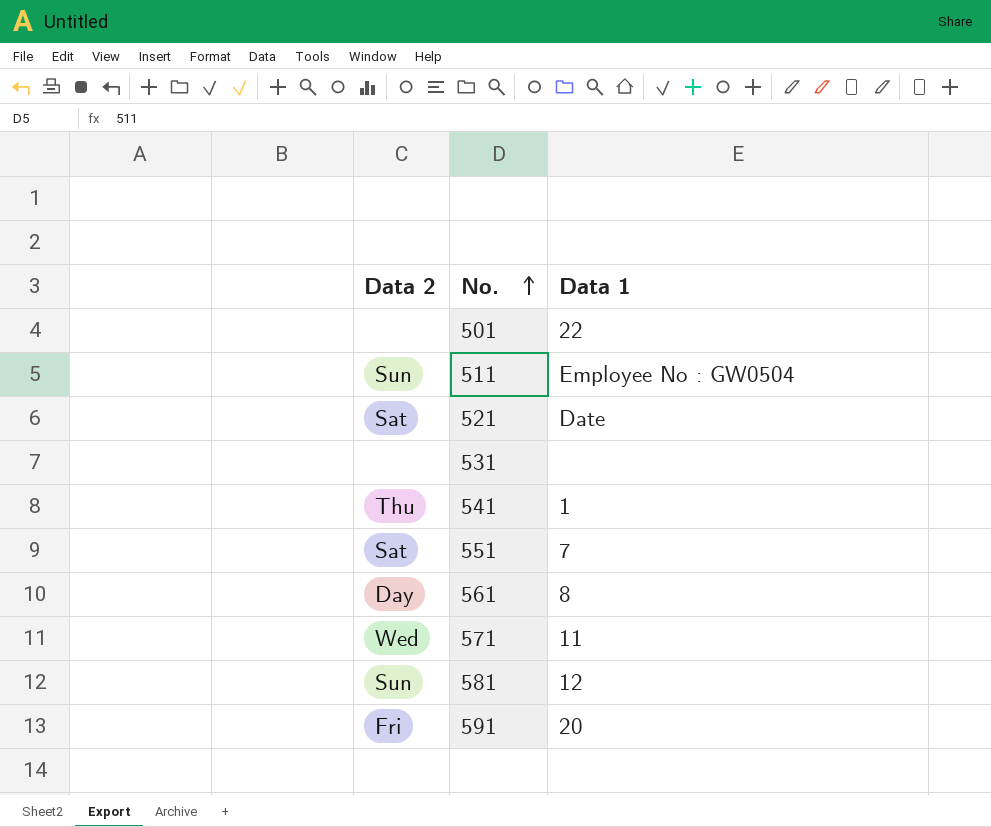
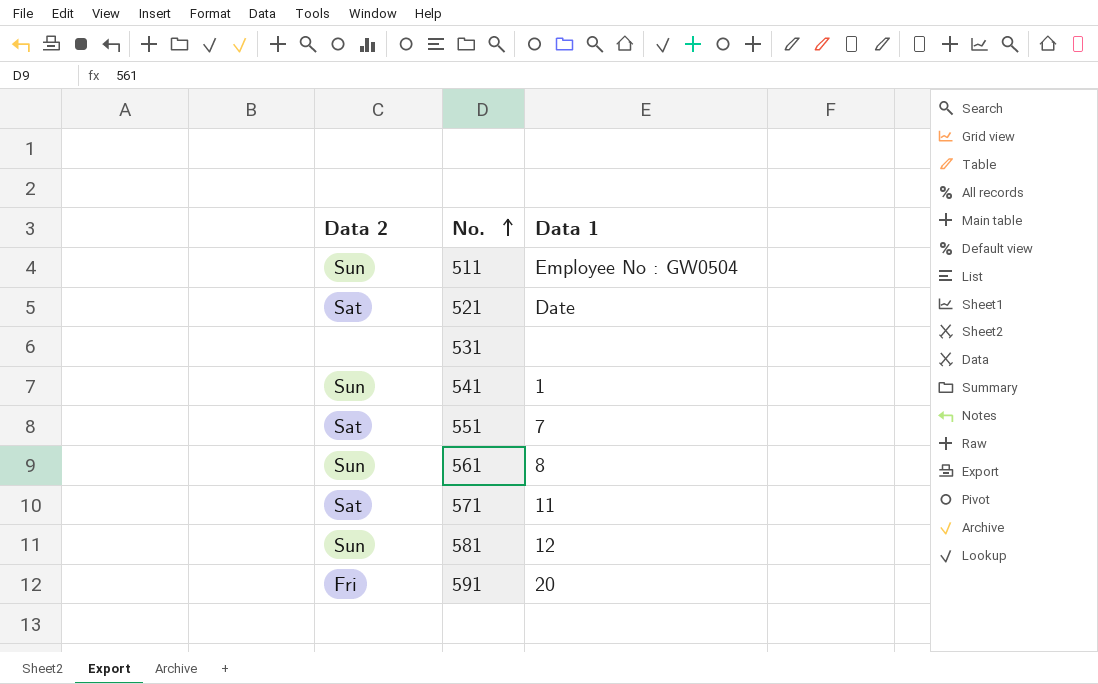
row 501: none | 22 -> none
541 | Data 2: Thu -> Sun
561 | Data 2: Day -> Sun
571 | Data 2: Wed -> Sat

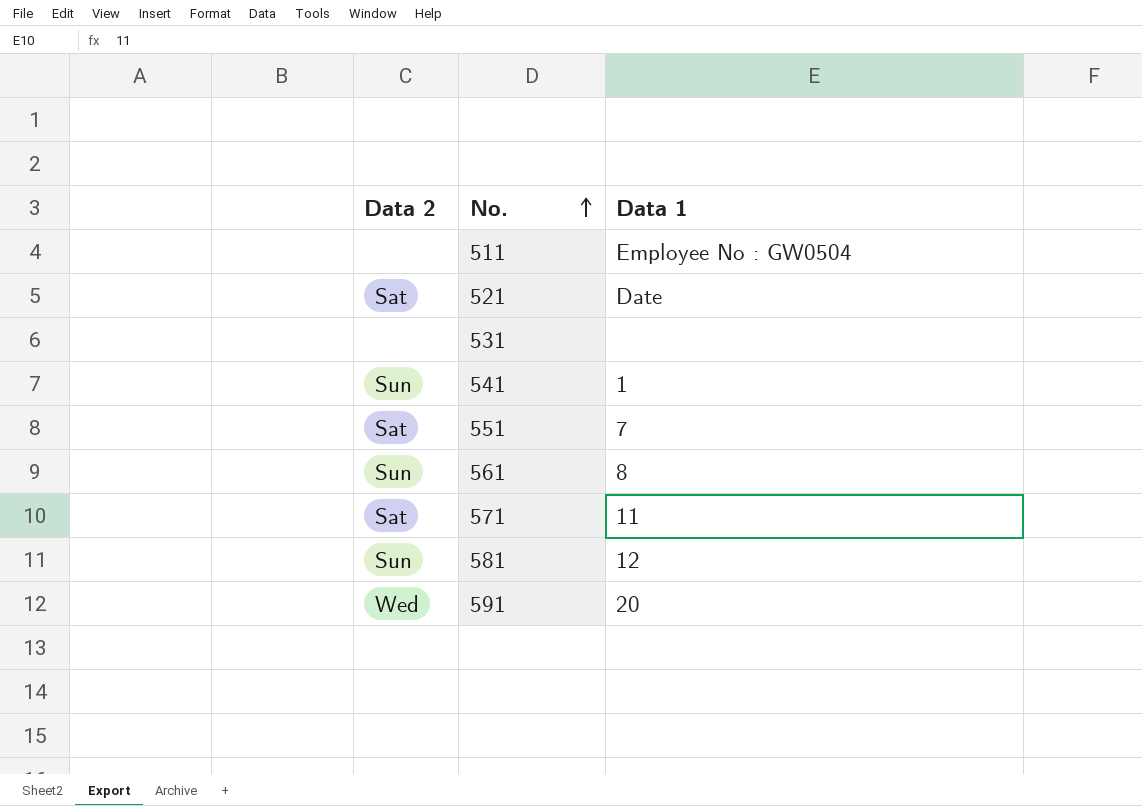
511 | Data 2: Sun -> none
591 | Data 2: Fri -> Wed

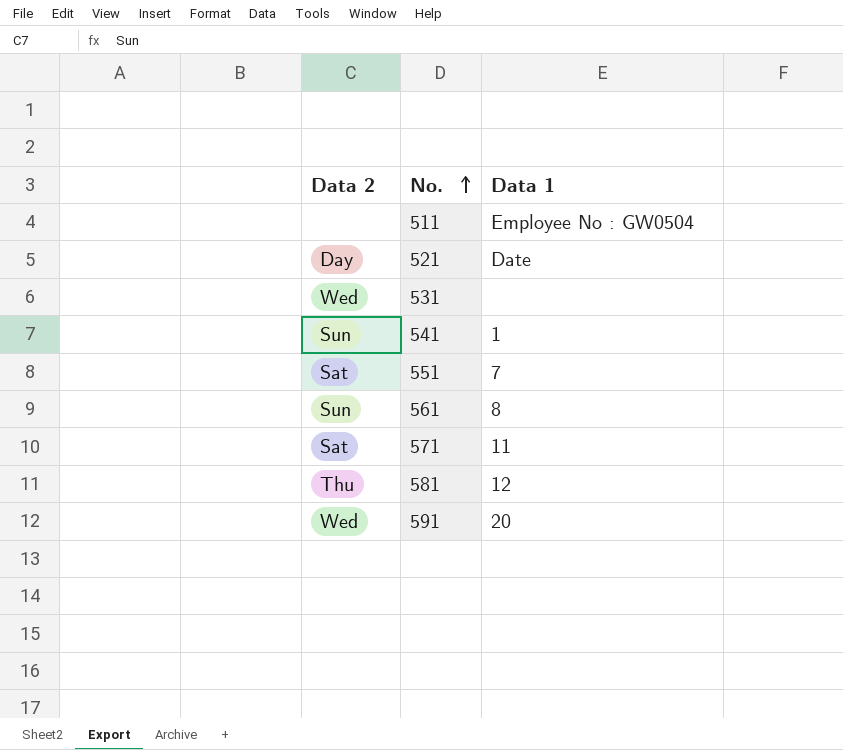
521 | Data 2: Sat -> Day
531 | Data 2: none -> Wed
581 | Data 2: Sun -> Thu

